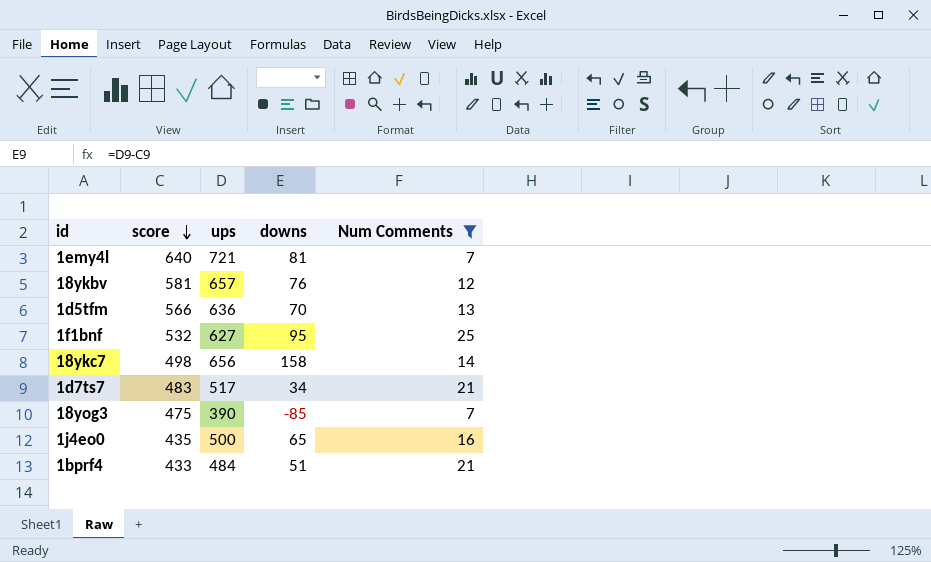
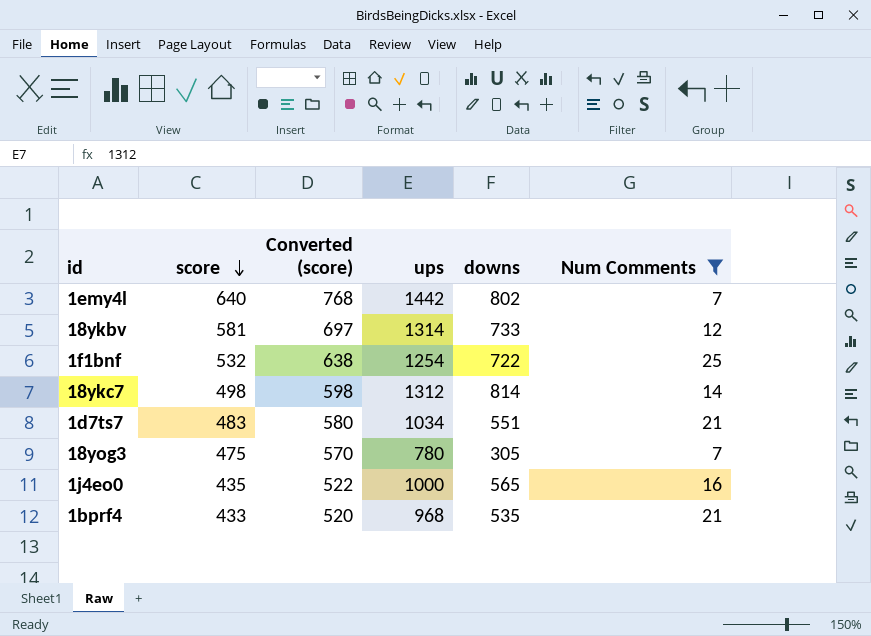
column Converted (score) | formula: none -> [score] * 1.2
row 1d5tfm: 566 | 636 | 70 | 13 -> none
1emy4l | ups: 721 -> 1442
1emy4l | downs: 81 -> 802
18ykbv | ups: 657 -> 1314
18ykbv | downs: 76 -> 733
1f1bnf | ups: 627 -> 1254
1f1bnf | downs: 95 -> 722
18ykc7 | ups: 656 -> 1312
18ykc7 | downs: 158 -> 814
1d7ts7 | ups: 517 -> 1034
1d7ts7 | downs: 34 -> 551
18yog3 | ups: 390 -> 780
18yog3 | downs: -85 -> 305
1j4eo0 | ups: 500 -> 1000
1j4eo0 | downs: 65 -> 565
1bprf4 | ups: 484 -> 968
1bprf4 | downs: 51 -> 535

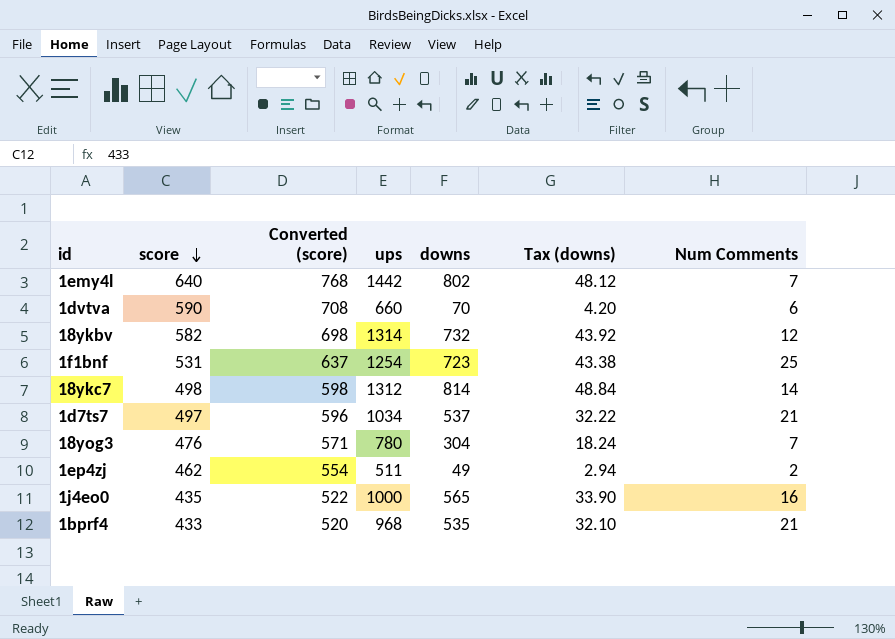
filter: Num Comments >= 7 -> none
column Tax (downs) | formula: none -> [downs] * 0.06
18ykbv | score: 581 -> 582
18ykbv | Converted (score): 697 -> 698
18ykbv | downs: 733 -> 732
1f1bnf | score: 532 -> 531
1f1bnf | Converted (score): 638 -> 637
1f1bnf | downs: 722 -> 723
1d7ts7 | score: 483 -> 497
1d7ts7 | Converted (score): 580 -> 596
1d7ts7 | downs: 551 -> 537
18yog3 | score: 475 -> 476
18yog3 | Converted (score): 570 -> 571
18yog3 | downs: 305 -> 304

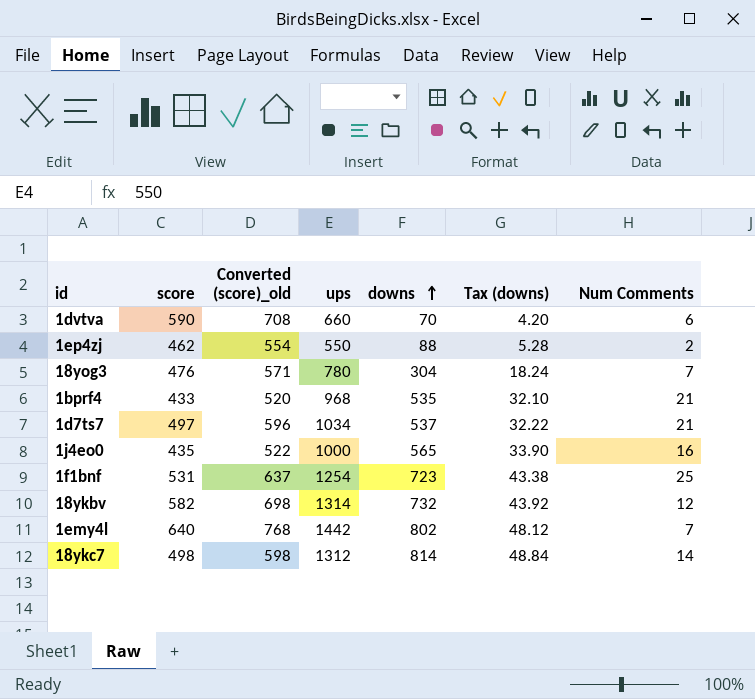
row order: score descending -> downs ascending
column name: Converted (score) -> Converted (score)_old
1ep4zj | ups: 511 -> 550
1ep4zj | downs: 49 -> 88
1ep4zj | Tax (downs): 2.94 -> 5.28

